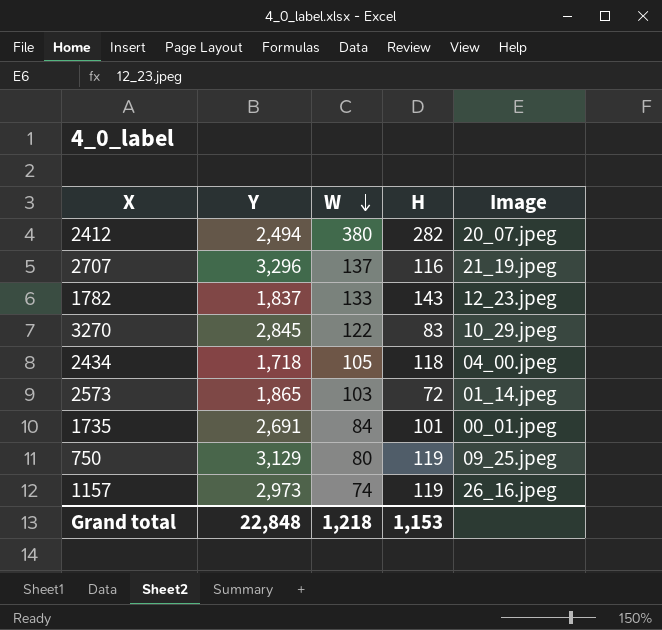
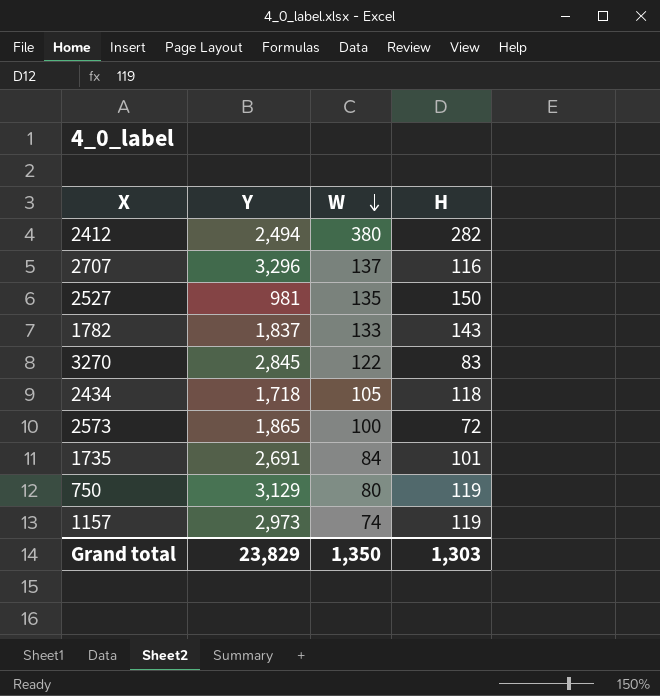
column Image | position: 5 -> none
row 2527: none -> 981 | 135 | 150
2573 | W: 103 -> 100
Grand total | Y: 22,848 -> 23,829
Grand total | W: 1,218 -> 1,350
Grand total | H: 1,153 -> 1,303

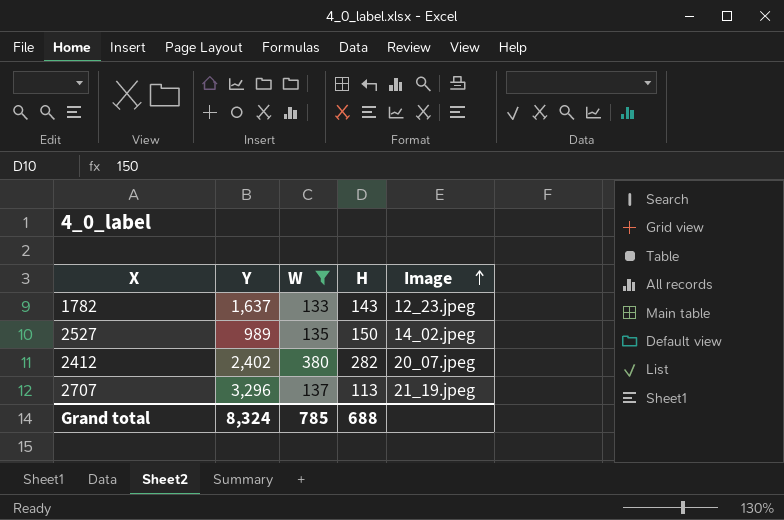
filter: none -> W >= 133
row order: W descending -> Image ascending
column Image | position: none -> 5
1782 | Y: 1,837 -> 1,637
2527 | Y: 981 -> 989
2412 | Y: 2,494 -> 2,402
2707 | H: 116 -> 113
Grand total | Y: 23,829 -> 8,324
Grand total | W: 1,350 -> 785
Grand total | H: 1,303 -> 688

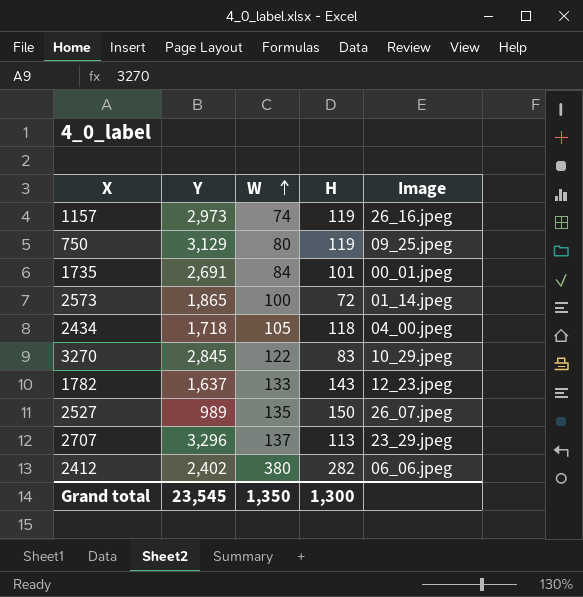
filter: W >= 133 -> none
row order: Image ascending -> W ascending
2527 | Image: 14_02.jpeg -> 26_07.jpeg
2707 | Image: 21_19.jpeg -> 23_29.jpeg
2412 | Image: 20_07.jpeg -> 06_06.jpeg
Grand total | Y: 8,324 -> 23,545
Grand total | W: 785 -> 1,350
Grand total | H: 688 -> 1,300

